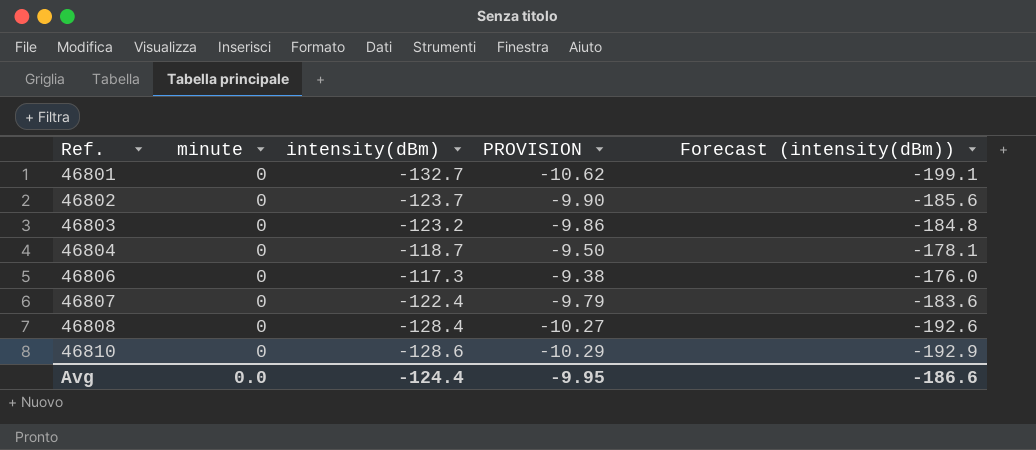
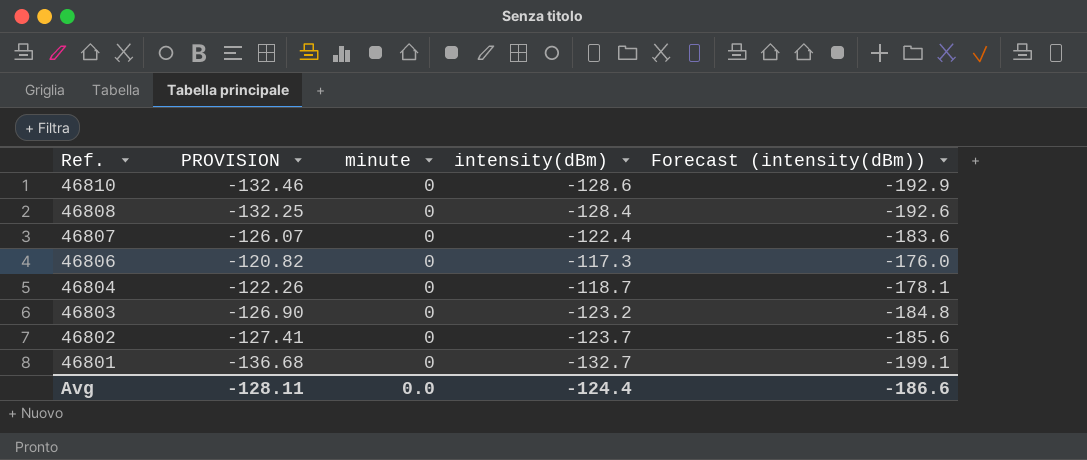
row order: Ref. ascending -> Ref. descending
column PROVISION | formula: [intensity(dBm)] * 0.08 -> [intensity(dBm)] * 1.03
column PROVISION | position: 4 -> 2
Avg | PROVISION: -9.95 -> -128.11

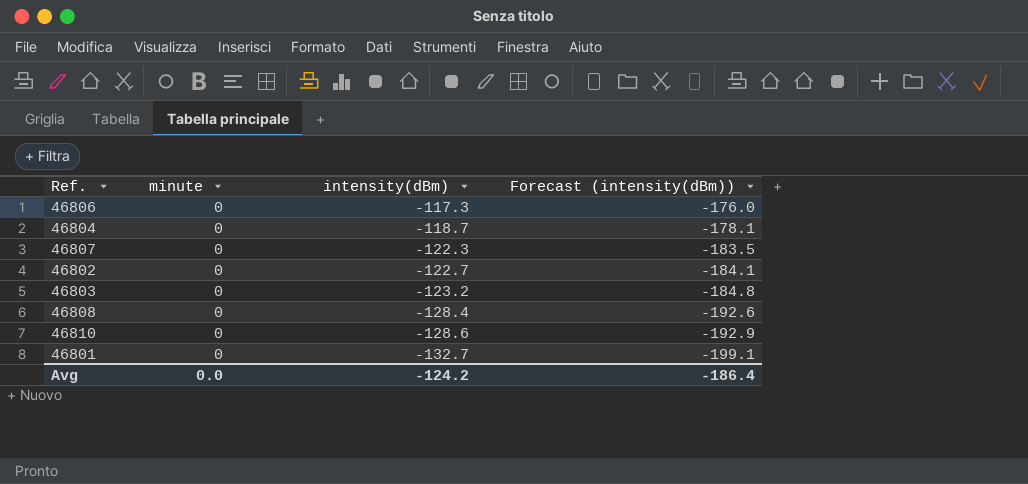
row order: Ref. descending -> intensity(dBm) descending
column PROVISION | formula: [intensity(dBm)] * 1.03 -> none
46807 | intensity(dBm): -122.4 -> -122.3
46807 | Forecast (intensity(dBm)): -183.6 -> -183.5
46802 | intensity(dBm): -123.7 -> -122.7
46802 | Forecast (intensity(dBm)): -185.6 -> -184.1
Avg | intensity(dBm): -124.4 -> -124.2
Avg | Forecast (intensity(dBm)): -186.6 -> -186.4

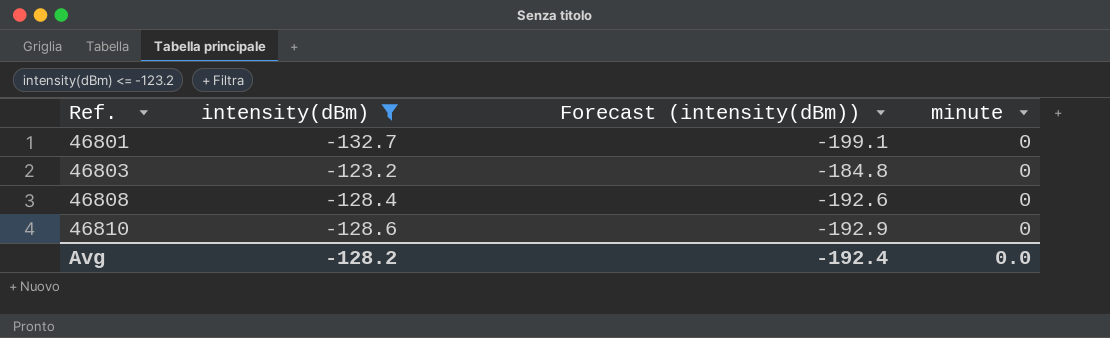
filter: none -> intensity(dBm) <= -123.2
row order: intensity(dBm) descending -> Ref. ascending
column minute | position: 2 -> 4
Avg | intensity(dBm): -124.2 -> -128.2
Avg | Forecast (intensity(dBm)): -186.4 -> -192.4

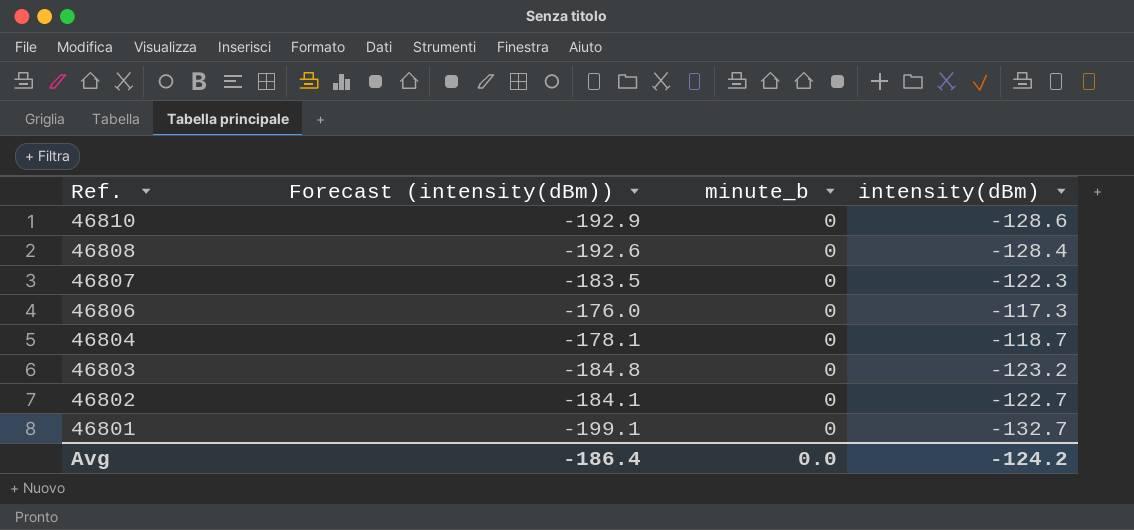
filter: intensity(dBm) <= -123.2 -> none
row order: Ref. ascending -> Ref. descending
column name: minute -> minute_b
column intensity(dBm) | position: 2 -> 4
Avg | Forecast (intensity(dBm)): -192.4 -> -186.4
Avg | intensity(dBm): -128.2 -> -124.2

